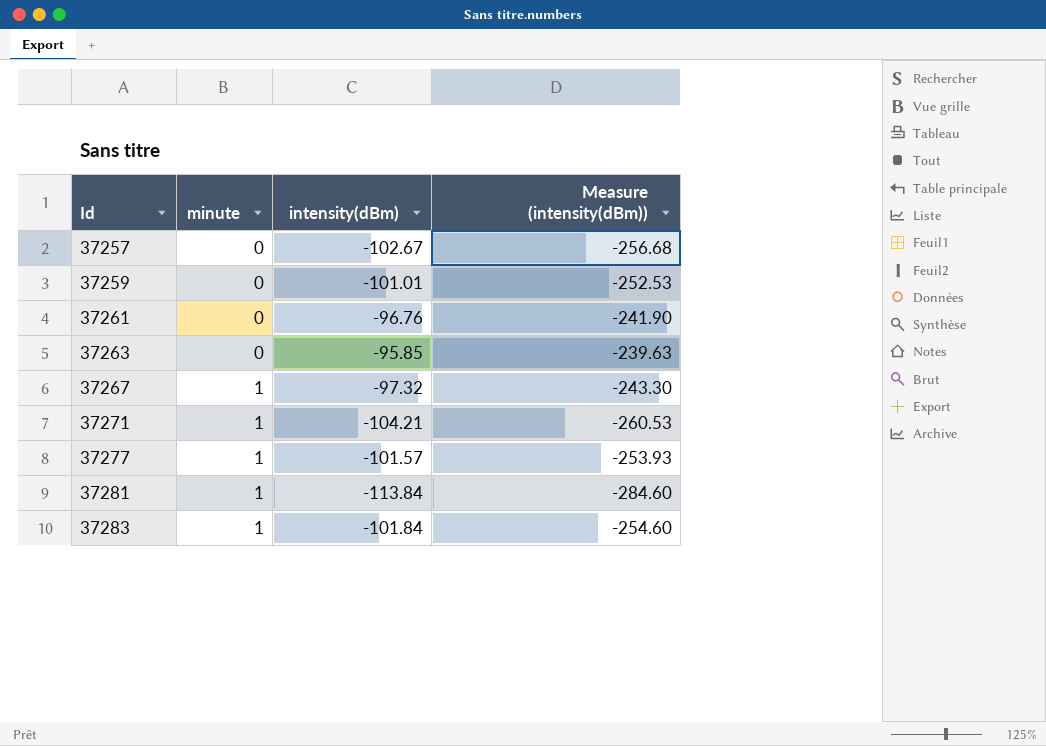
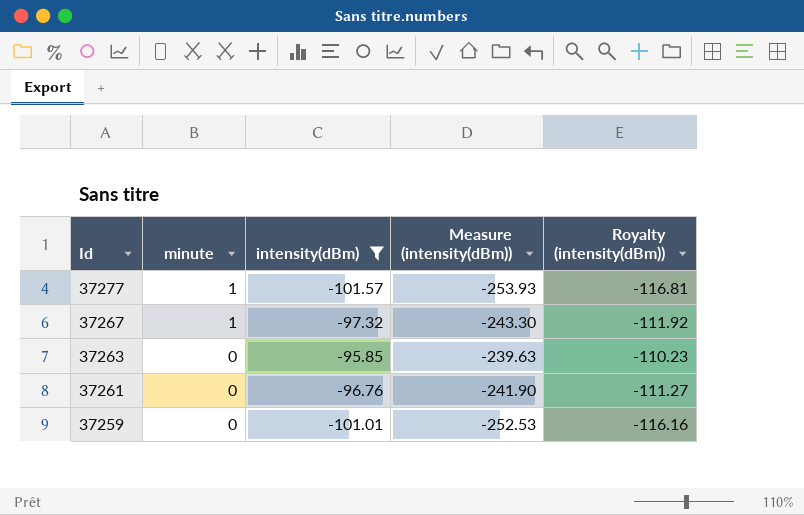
filter: none -> intensity(dBm) >= -101.57
row order: Id ascending -> Id descending
column Royalty (intensity(dBm)) | formula: none -> [intensity(dBm)] * 1.15

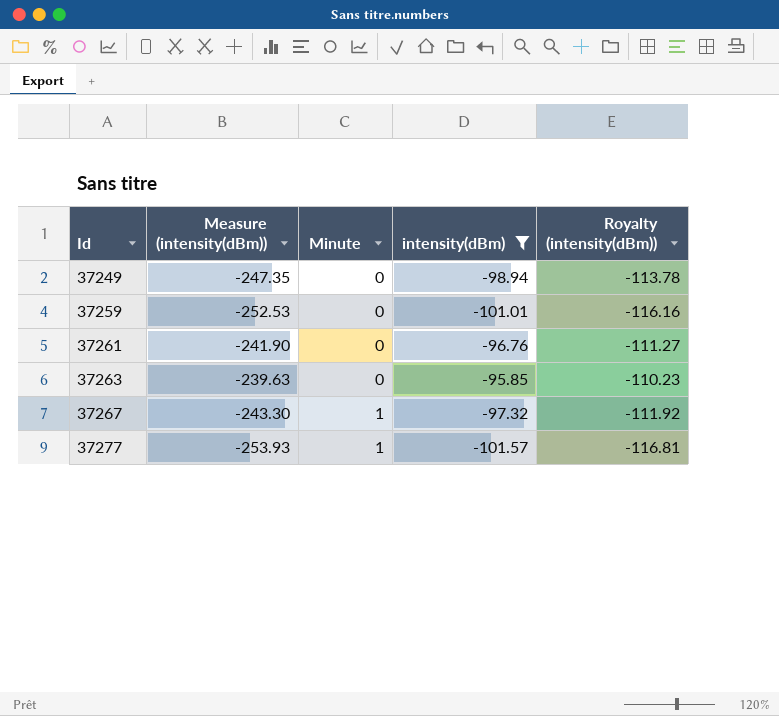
row order: Id descending -> Id ascending
column Measure (intensity(dBm)) | position: 4 -> 2
column name: minute -> Minute
row 37249: none -> -247.35 | 0 | -98.94 | -113.78

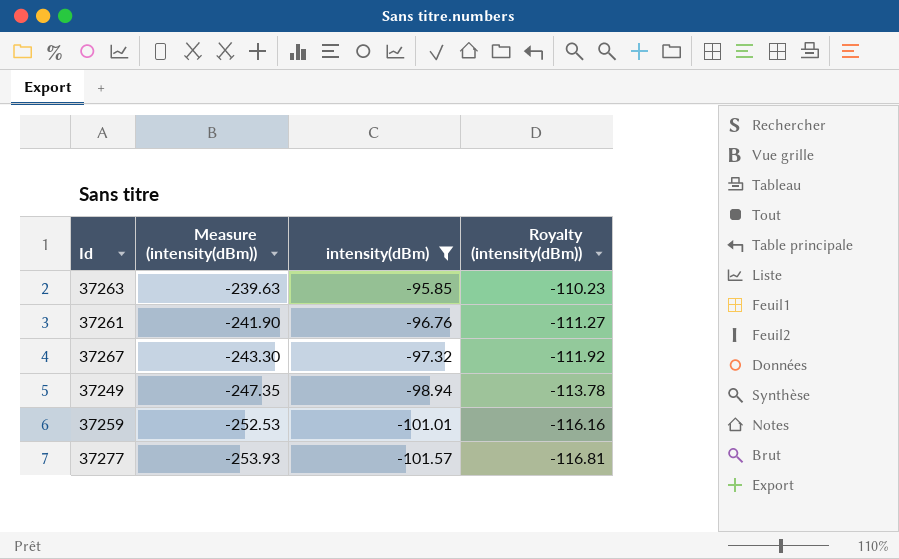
row order: Id ascending -> Measure (intensity(dBm)) descending
column Minute | position: 3 -> none

